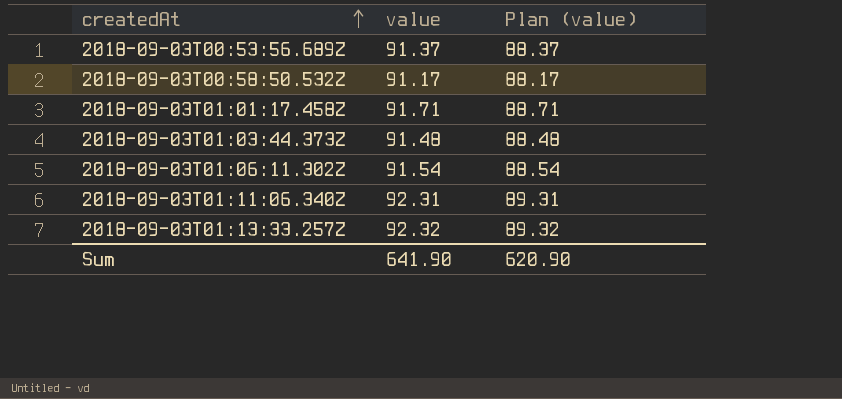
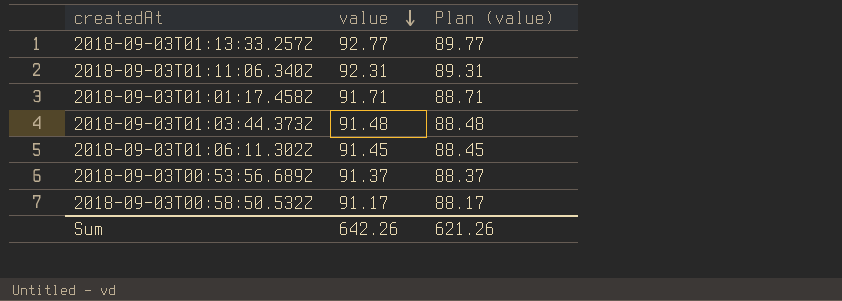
row order: createdAt ascending -> value descending
2018-09-03T01:13:33.257Z | value: 92.32 -> 92.77
2018-09-03T01:13:33.257Z | Plan (value): 89.32 -> 89.77
2018-09-03T01:06:11.302Z | value: 91.54 -> 91.45
2018-09-03T01:06:11.302Z | Plan (value): 88.54 -> 88.45
Sum | value: 641.90 -> 642.26
Sum | Plan (value): 620.90 -> 621.26

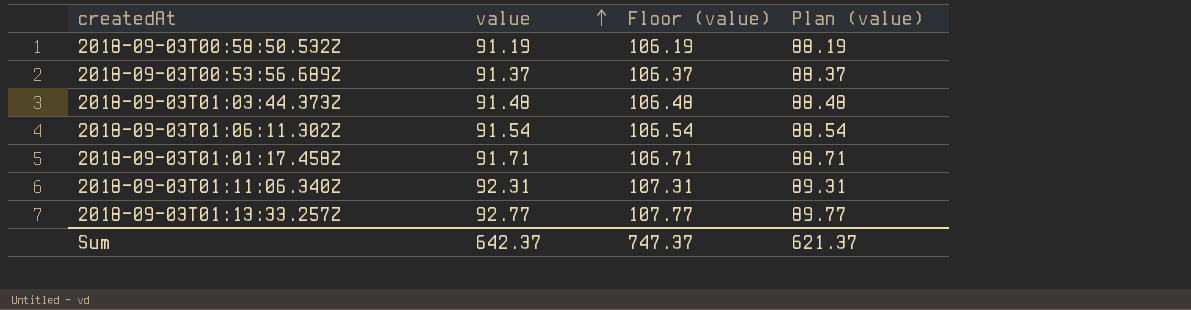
row order: value descending -> value ascending
column Floor (value) | formula: none -> [value] + 15
2018-09-03T00:58:50.532Z | value: 91.17 -> 91.19
2018-09-03T00:58:50.532Z | Plan (value): 88.17 -> 88.19
2018-09-03T01:06:11.302Z | value: 91.45 -> 91.54
2018-09-03T01:06:11.302Z | Plan (value): 88.45 -> 88.54
Sum | value: 642.26 -> 642.37
Sum | Plan (value): 621.26 -> 621.37

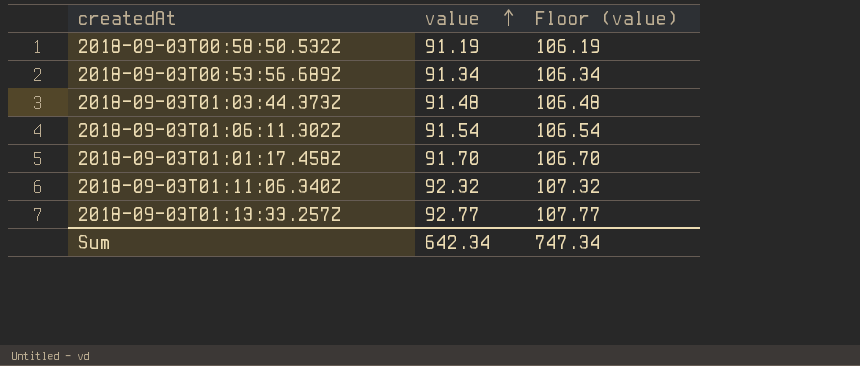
column Plan (value) | formula: [value] - 3 -> none
2018-09-03T00:53:56.689Z | value: 91.37 -> 91.34
2018-09-03T00:53:56.689Z | Floor (value): 106.37 -> 106.34
2018-09-03T01:01:17.458Z | value: 91.71 -> 91.70
2018-09-03T01:01:17.458Z | Floor (value): 106.71 -> 106.70
2018-09-03T01:11:06.340Z | value: 92.31 -> 92.32
2018-09-03T01:11:06.340Z | Floor (value): 107.31 -> 107.32
Sum | value: 642.37 -> 642.34
Sum | Floor (value): 747.37 -> 747.34

